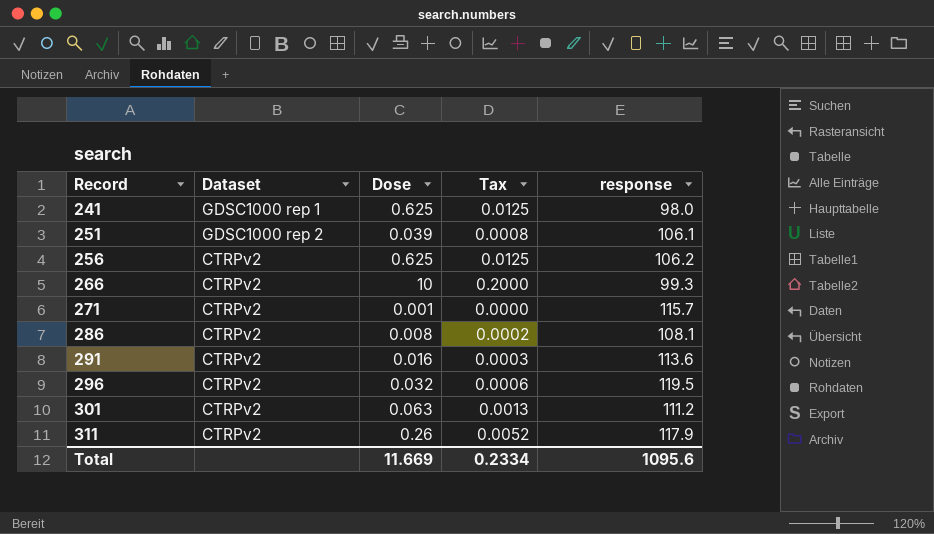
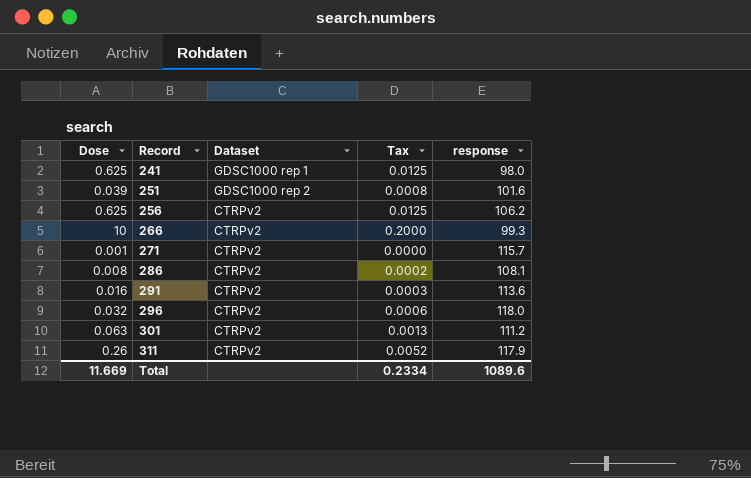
column Dose | position: 3 -> 1
251 | response: 106.1 -> 101.6
296 | response: 119.5 -> 118.0
Total | response: 1095.6 -> 1089.6

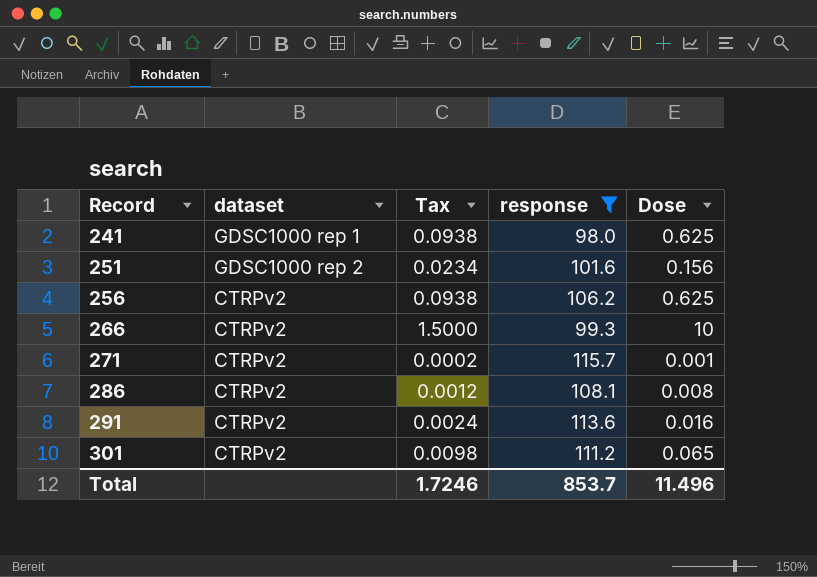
filter: none -> response <= 115.7
column name: Dataset -> dataset
column Tax | formula: [Dose] * 0.02 -> [Dose] * 0.15
column Dose | position: 1 -> 5
251 | Dose: 0.039 -> 0.156
301 | Dose: 0.063 -> 0.065
Total | Tax: 0.2334 -> 1.7246
Total | response: 1089.6 -> 853.7
Total | Dose: 11.669 -> 11.496

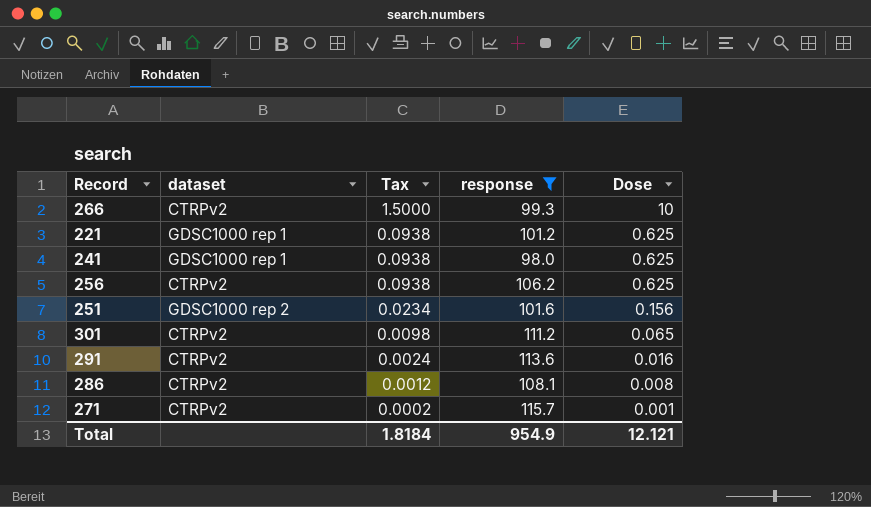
row order: Record ascending -> Tax descending
row 221: none -> GDSC1000 rep 1 | 0.0938 | 101.2 | 0.625
Total | Tax: 1.7246 -> 1.8184
Total | response: 853.7 -> 954.9
Total | Dose: 11.496 -> 12.121

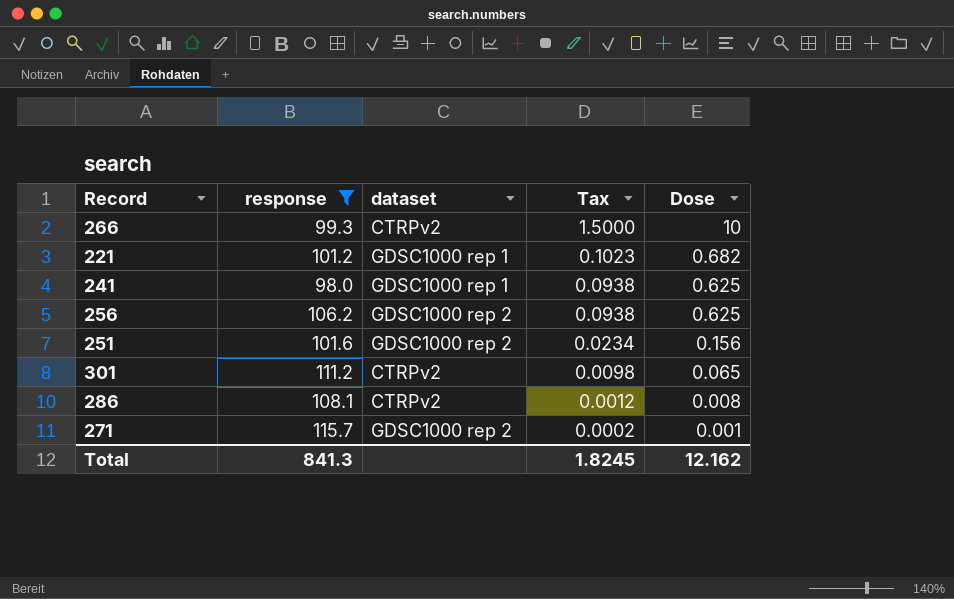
column response | position: 4 -> 2
row 291: CTRPv2 | 0.0024 | 113.6 | 0.016 -> none
221 | Tax: 0.0938 -> 0.1023
221 | Dose: 0.625 -> 0.682
256 | dataset: CTRPv2 -> GDSC1000 rep 2
271 | dataset: CTRPv2 -> GDSC1000 rep 2
Total | response: 954.9 -> 841.3
Total | Tax: 1.8184 -> 1.8245
Total | Dose: 12.121 -> 12.162

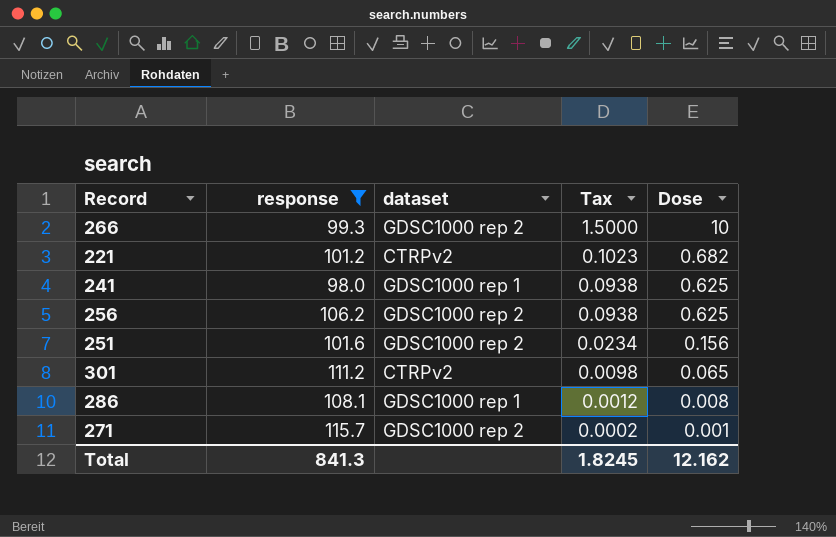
266 | dataset: CTRPv2 -> GDSC1000 rep 2
221 | dataset: GDSC1000 rep 1 -> CTRPv2
286 | dataset: CTRPv2 -> GDSC1000 rep 1

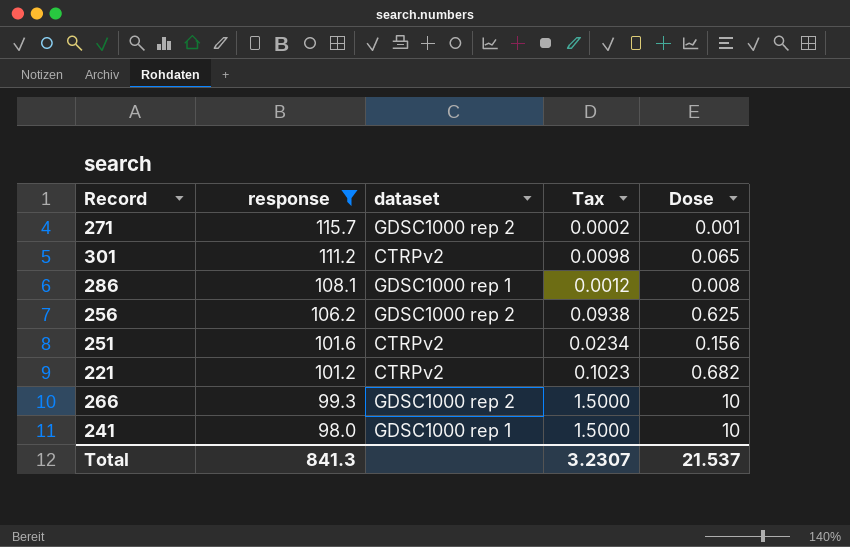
row order: Tax descending -> response descending
251 | dataset: GDSC1000 rep 2 -> CTRPv2
241 | Tax: 0.0938 -> 1.5000
241 | Dose: 0.625 -> 10
Total | Tax: 1.8245 -> 3.2307
Total | Dose: 12.162 -> 21.537

